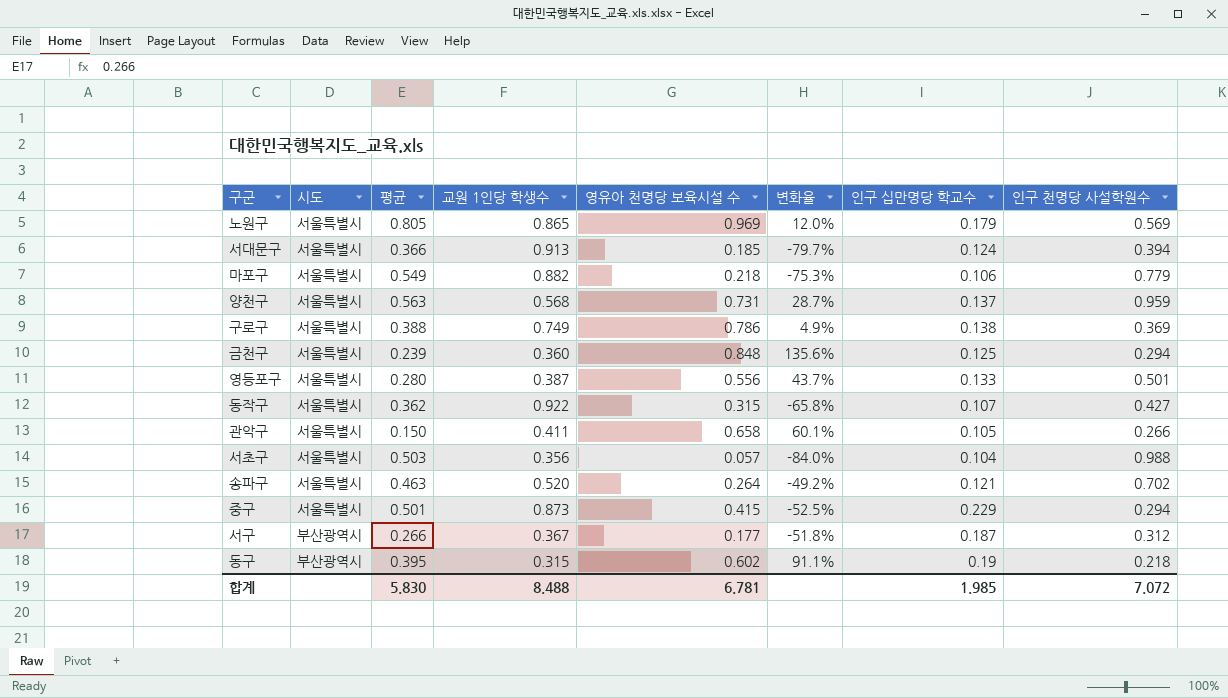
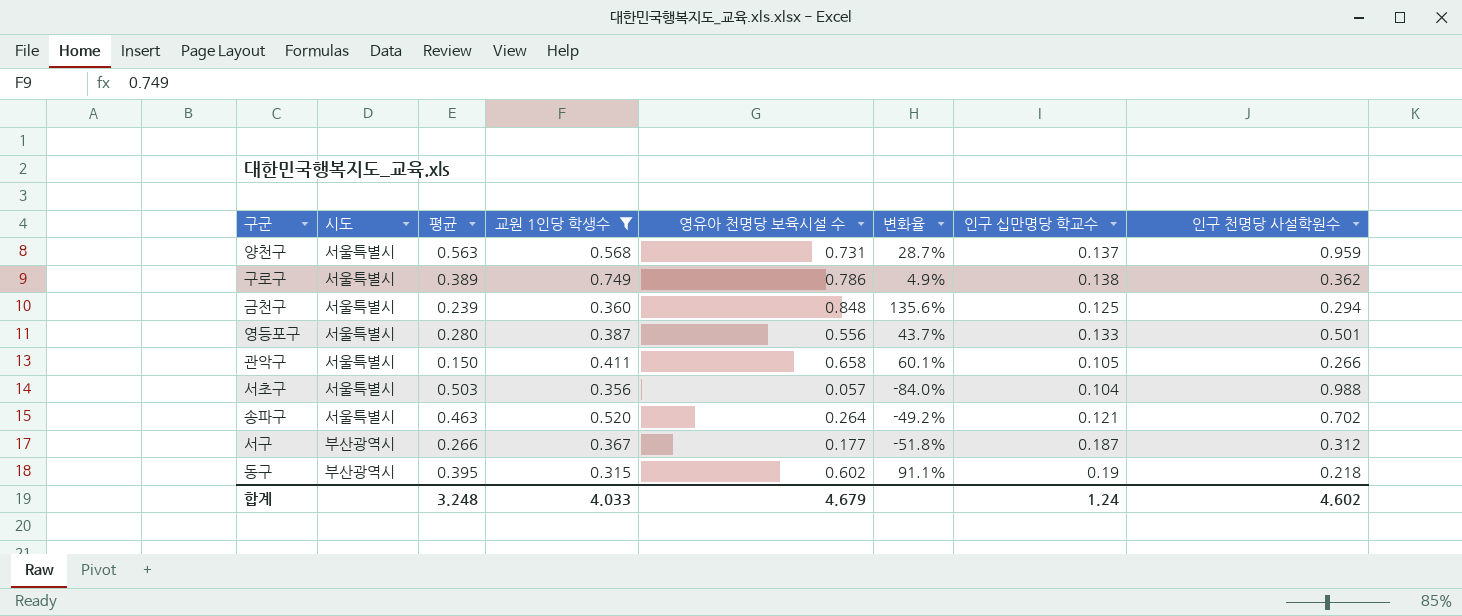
filter: none -> 교원 1인당 학생수 <= 0.749
구로구 | 평균: 0.388 -> 0.389
구로구 | 인구 천명당 사설학원수: 0.369 -> 0.362
합계 | 평균: 5.830 -> 3.248
합계 | 교원 1인당 학생수: 8.488 -> 4.033
합계 | 영유아 천명당 보육시설 수: 6.781 -> 4.679
합계 | 인구 십만명당 학교수: 1.985 -> 1.24
합계 | 인구 천명당 사설학원수: 7.072 -> 4.602

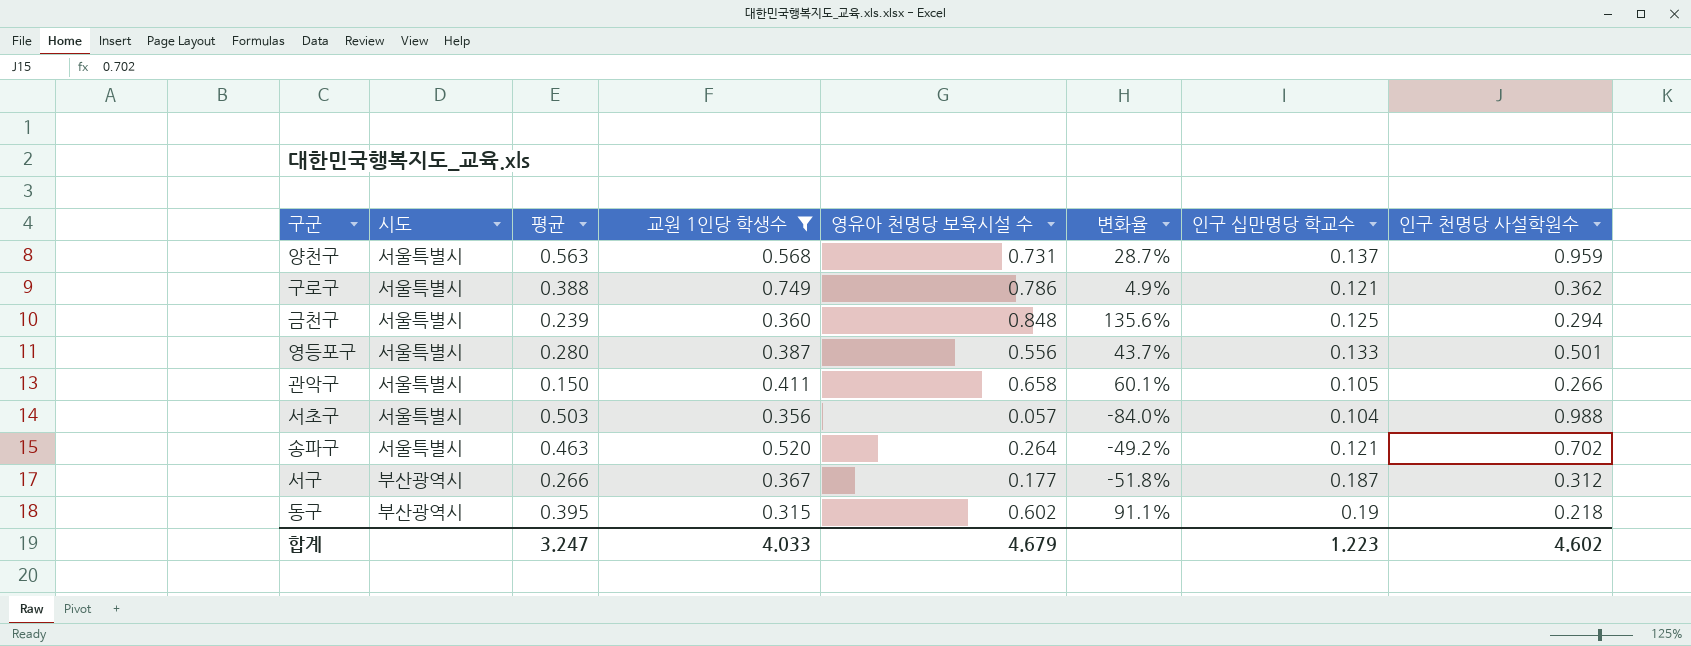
구로구 | 평균: 0.389 -> 0.388
구로구 | 인구 십만명당 학교수: 0.138 -> 0.121
합계 | 평균: 3.248 -> 3.247
합계 | 인구 십만명당 학교수: 1.24 -> 1.223

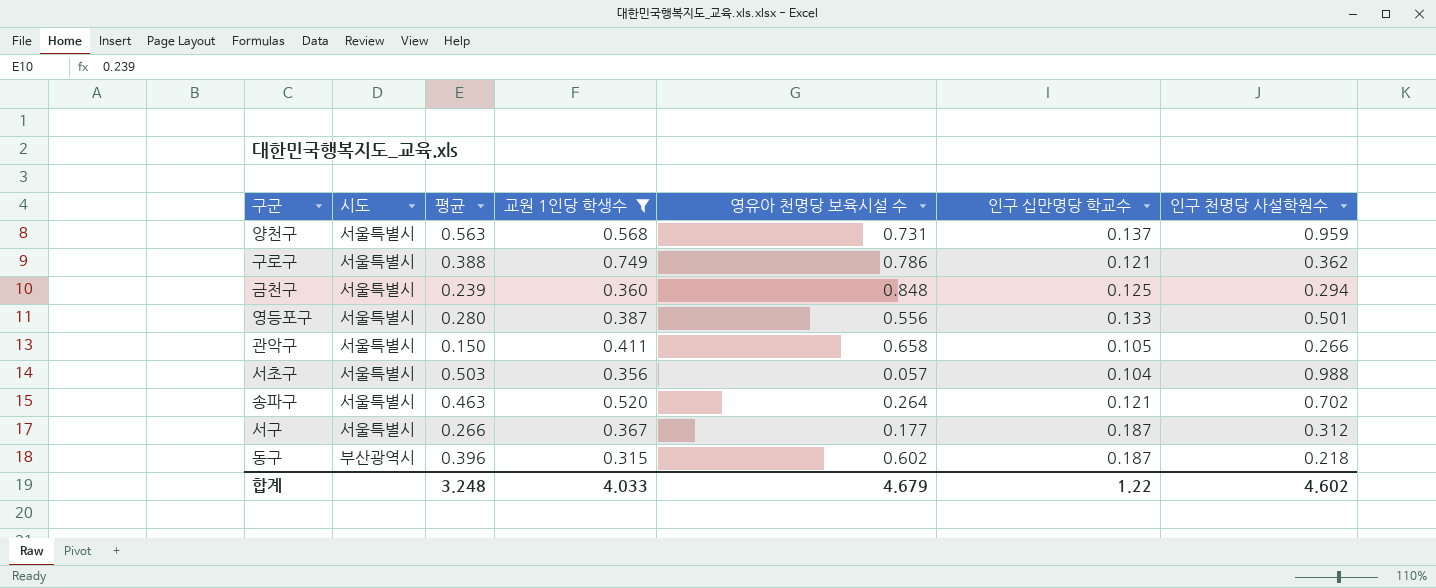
column 변화율 | formula: ([영유아 천명당 보육시설 수] - [교원 1인당 학생수]) / [교원 1인당 학생수] -> none
서구 | 시도: 부산광역시 -> 서울특별시
동구 | 평균: 0.395 -> 0.396
동구 | 인구 십만명당 학교수: 0.19 -> 0.187
합계 | 평균: 3.247 -> 3.248
합계 | 인구 십만명당 학교수: 1.223 -> 1.22

